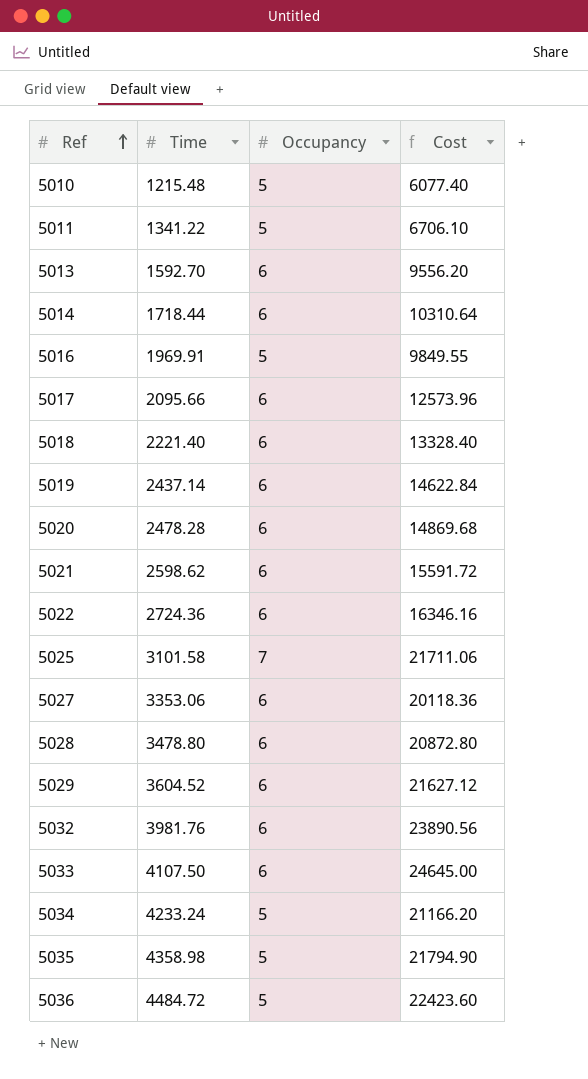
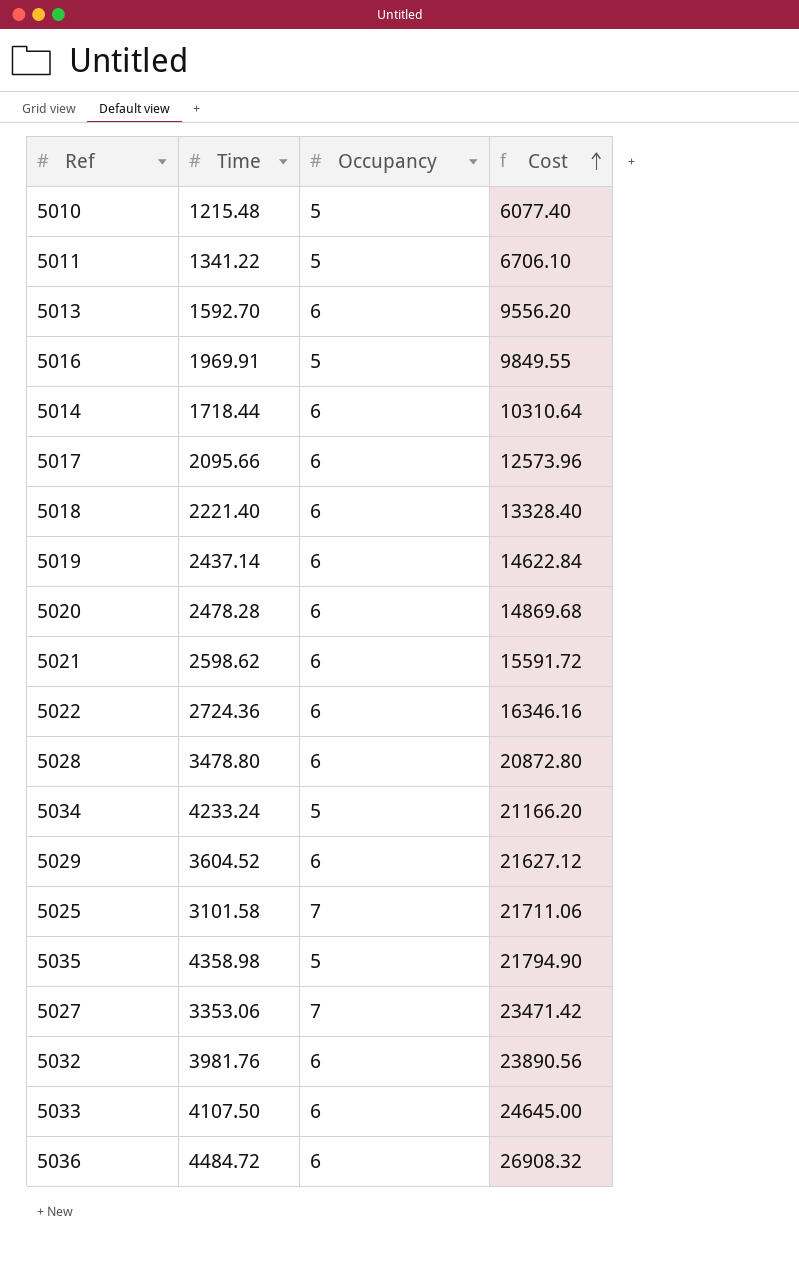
row order: Ref ascending -> Cost ascending
5027 | Occupancy: 6 -> 7
5027 | Cost: 20118.36 -> 23471.42
5036 | Occupancy: 5 -> 6
5036 | Cost: 22423.60 -> 26908.32

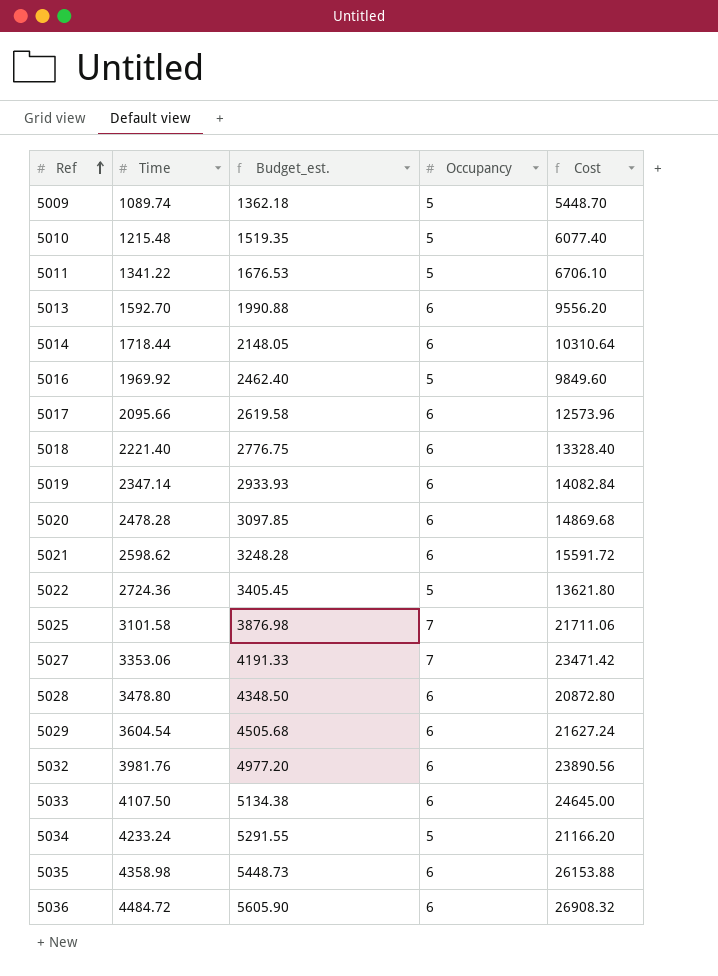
row order: Cost ascending -> Ref ascending
column Budget_est. | formula: none -> [Time] * 1.25
row 5009: none -> 1089.74 | 1362.18 | 5 | 5448.70
5016 | Time: 1969.91 -> 1969.92
5016 | Cost: 9849.55 -> 9849.60
5019 | Time: 2437.14 -> 2347.14
5019 | Cost: 14622.84 -> 14082.84
5022 | Occupancy: 6 -> 5
5022 | Cost: 16346.16 -> 13621.80
5029 | Time: 3604.52 -> 3604.54
5029 | Cost: 21627.12 -> 21627.24
5035 | Occupancy: 5 -> 6
5035 | Cost: 21794.90 -> 26153.88

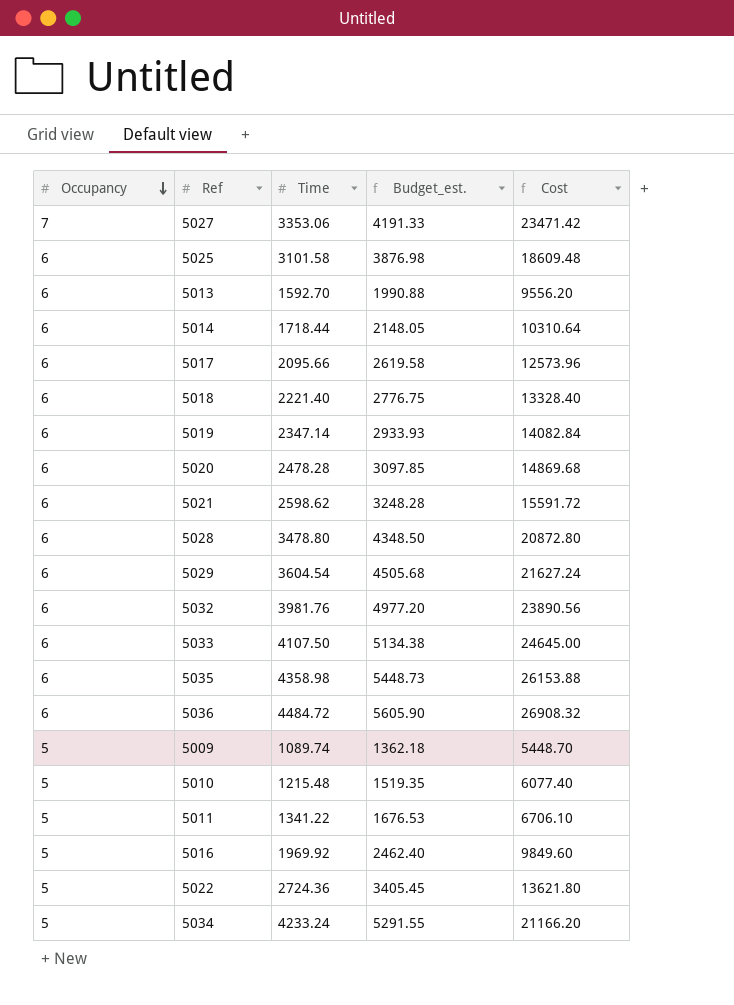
row order: Ref ascending -> Occupancy descending
column Occupancy | position: 4 -> 1
5025 | Occupancy: 7 -> 6
5025 | Cost: 21711.06 -> 18609.48

